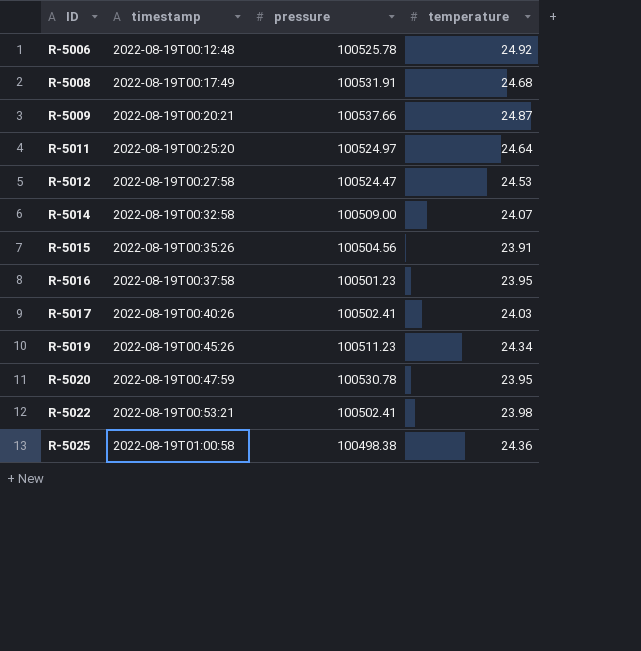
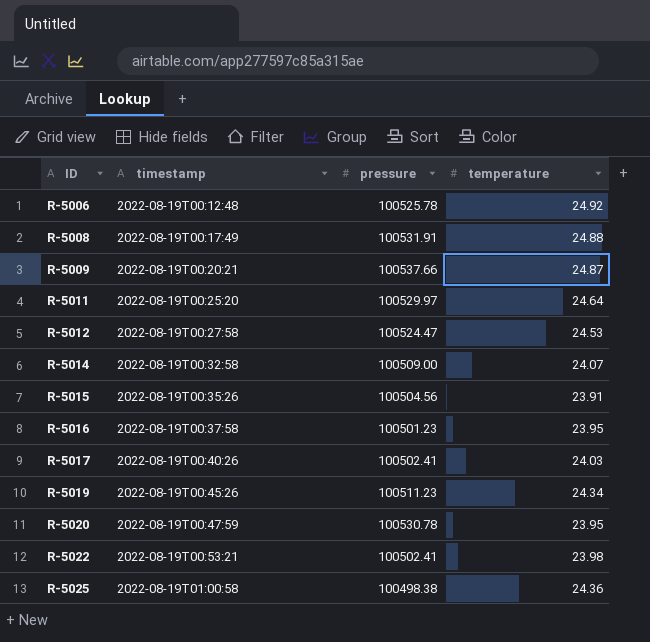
R-5008 | temperature: 24.68 -> 24.88
R-5011 | pressure: 100524.97 -> 100529.97

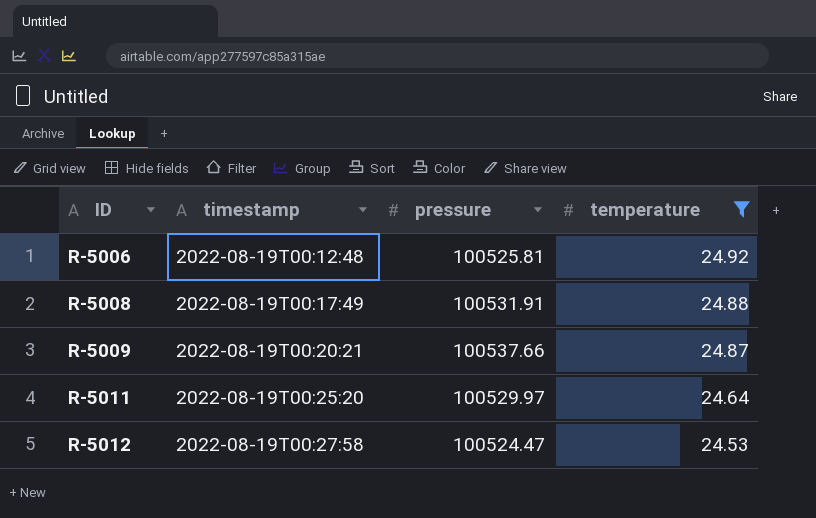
filter: none -> temperature >= 24.53
R-5006 | pressure: 100525.78 -> 100525.81

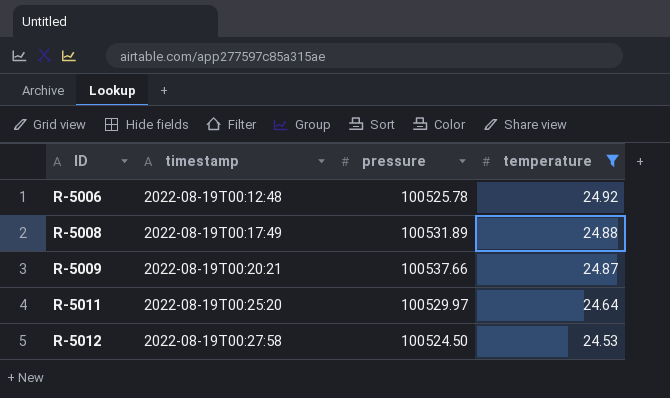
R-5006 | pressure: 100525.81 -> 100525.78
R-5008 | pressure: 100531.91 -> 100531.89
R-5012 | pressure: 100524.47 -> 100524.50

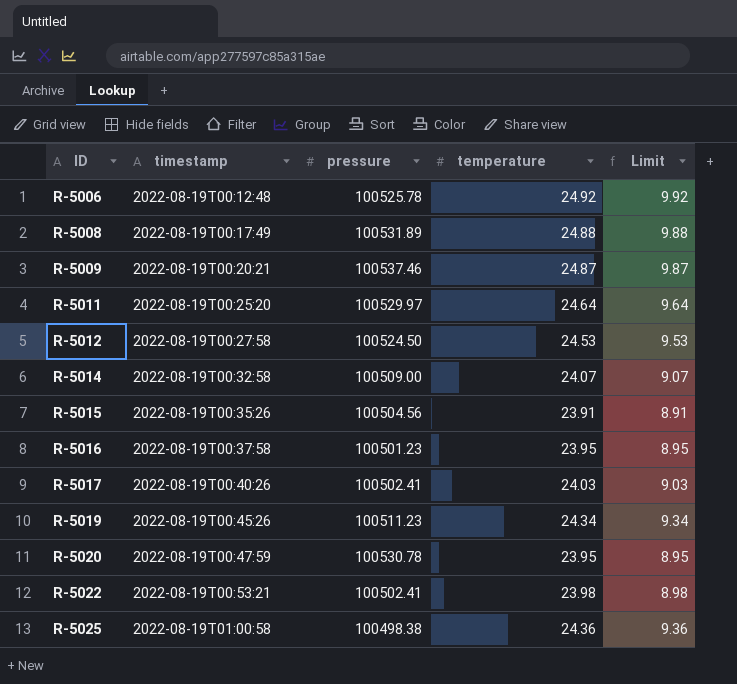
filter: temperature >= 24.53 -> none
column Limit | formula: none -> [temperature] - 15
R-5009 | pressure: 100537.66 -> 100537.46

